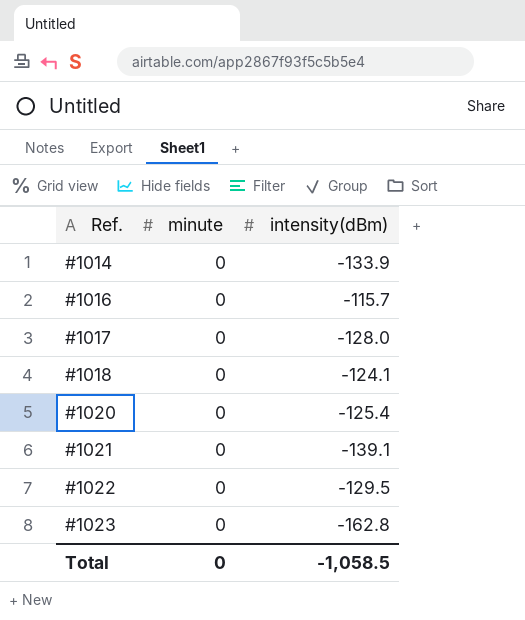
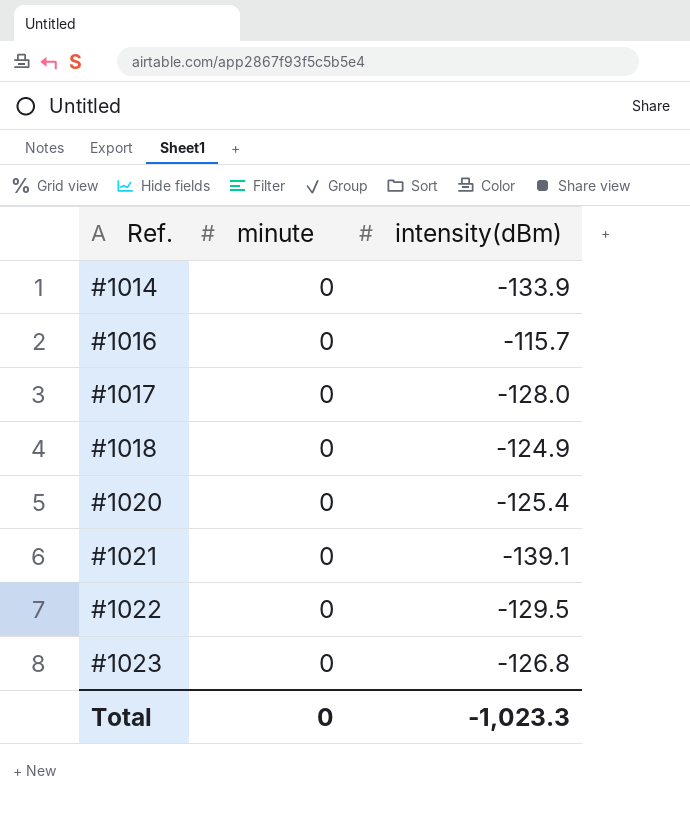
#1018 | intensity(dBm): -124.1 -> -124.9
#1023 | intensity(dBm): -162.8 -> -126.8
Total | intensity(dBm): -1,058.5 -> -1,023.3

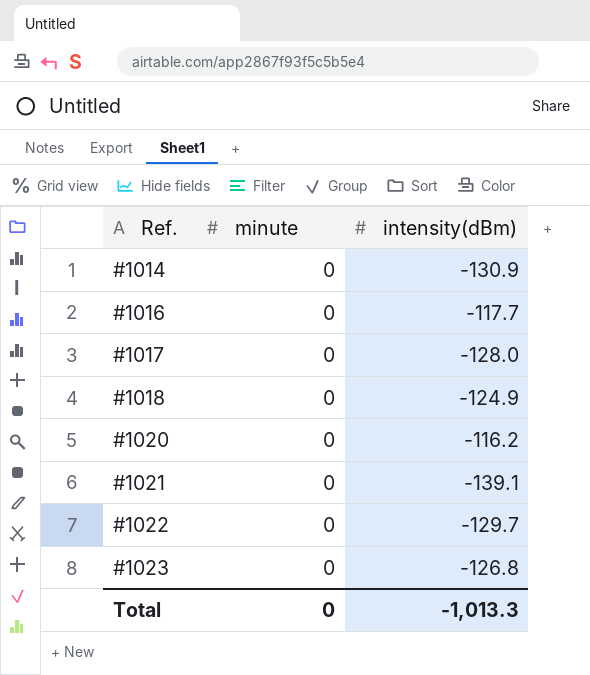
#1014 | intensity(dBm): -133.9 -> -130.9
#1016 | intensity(dBm): -115.7 -> -117.7
#1020 | intensity(dBm): -125.4 -> -116.2
#1022 | intensity(dBm): -129.5 -> -129.7
Total | intensity(dBm): -1,023.3 -> -1,013.3

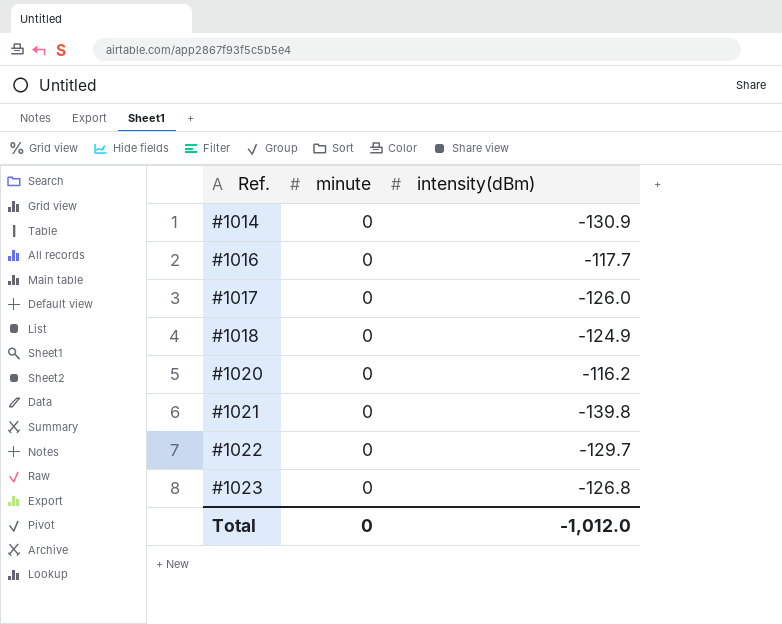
#1017 | intensity(dBm): -128.0 -> -126.0
#1021 | intensity(dBm): -139.1 -> -139.8
Total | intensity(dBm): -1,013.3 -> -1,012.0

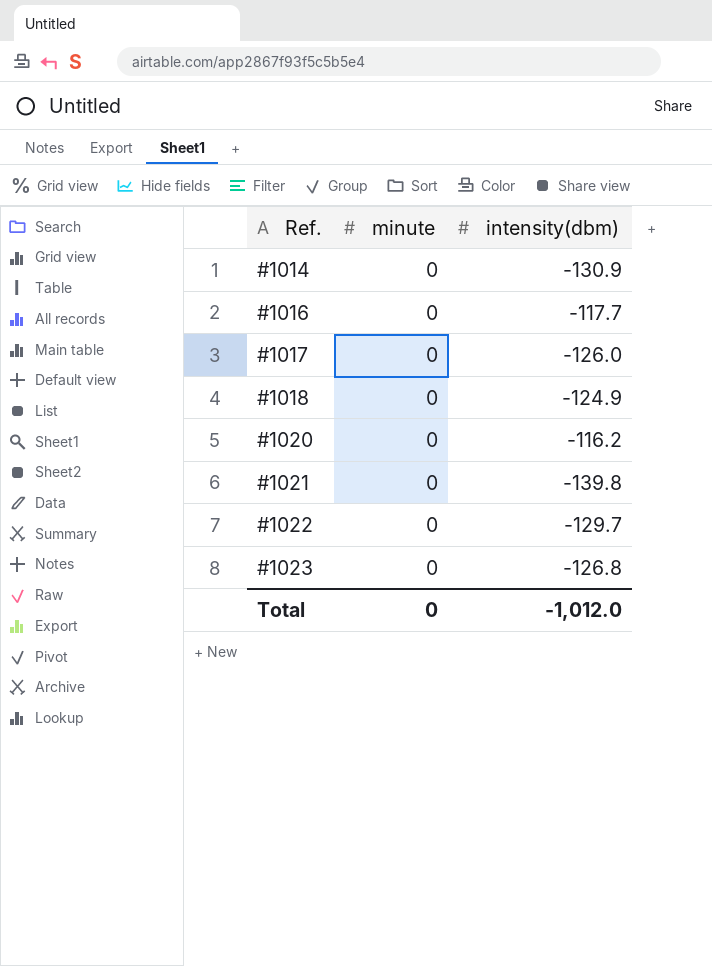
column name: intensity(dBm) -> intensity(dbm)

